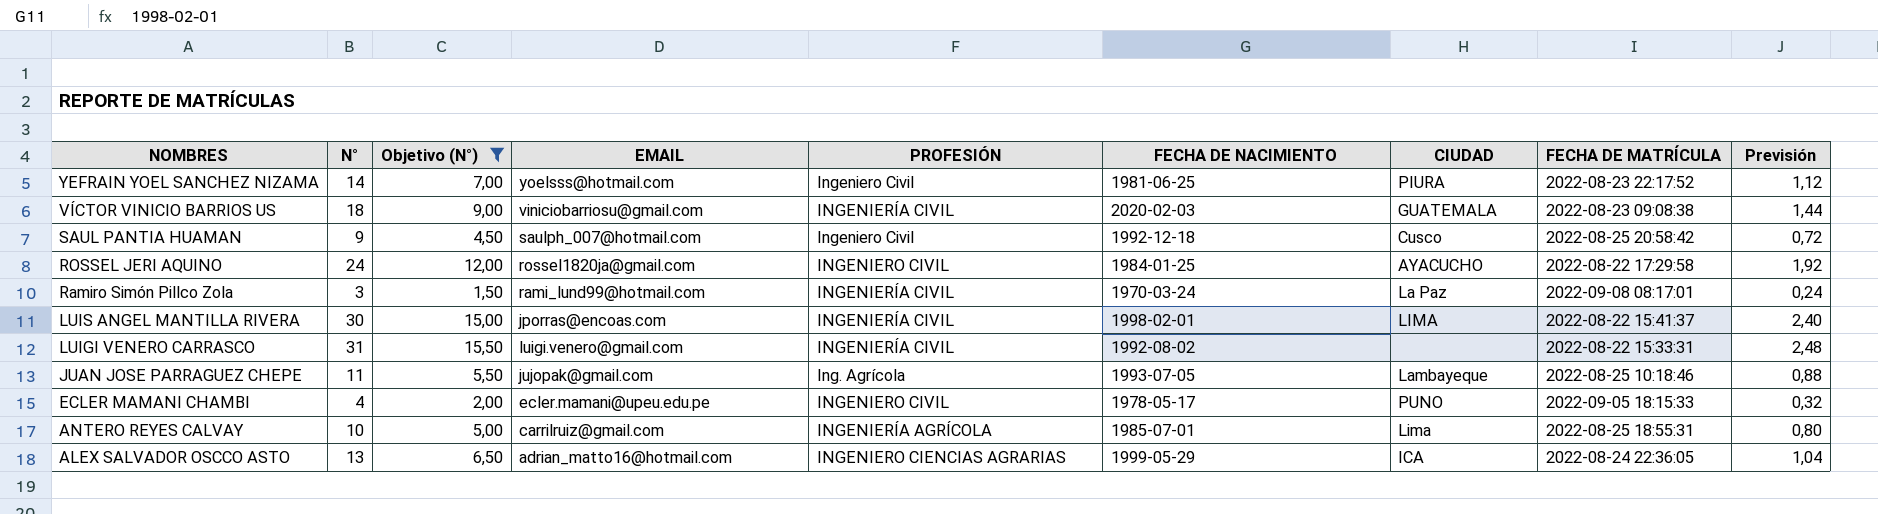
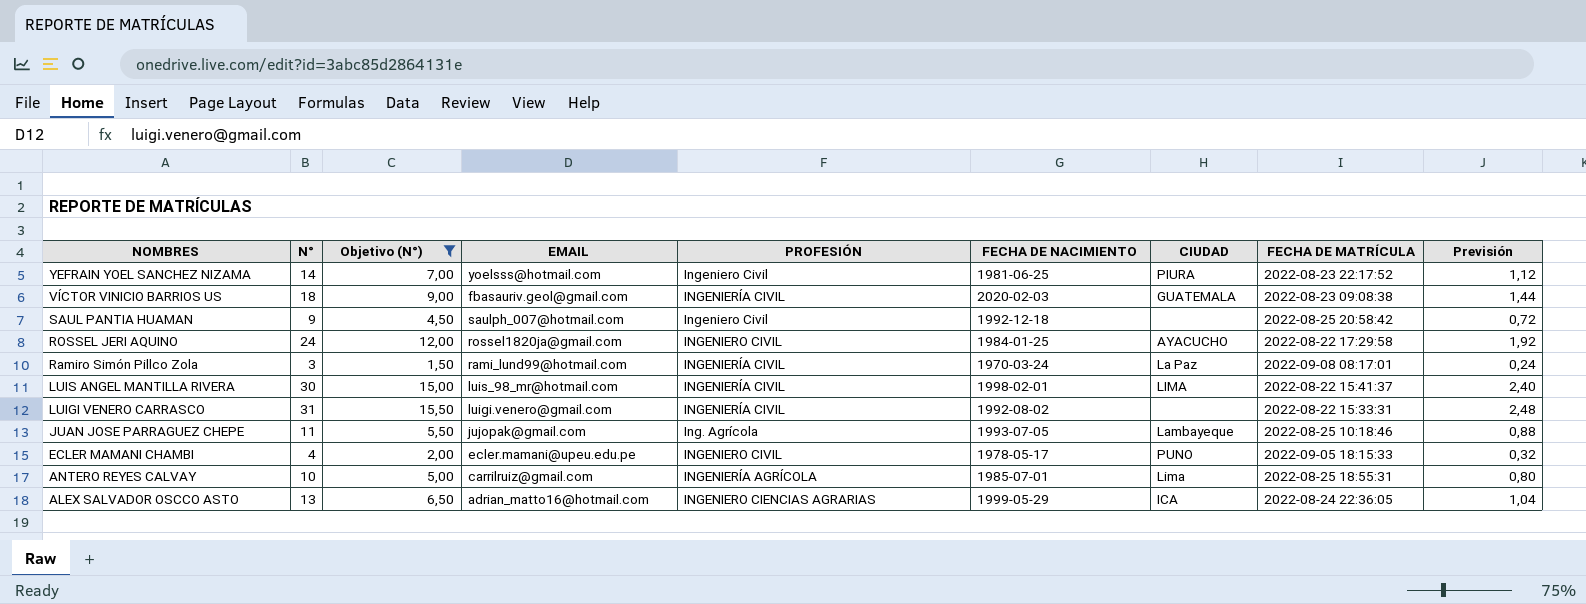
VÍCTOR VINICIO BARRIOS US | EMAIL: viniciobarriosu@gmail.com -> fbasauriv.geol@gmail.com
SAUL PANTIA HUAMAN | CIUDAD: Cusco -> none
LUIS ANGEL MANTILLA RIVERA | EMAIL: jporras@encoas.com -> luis_98_mr@hotmail.com

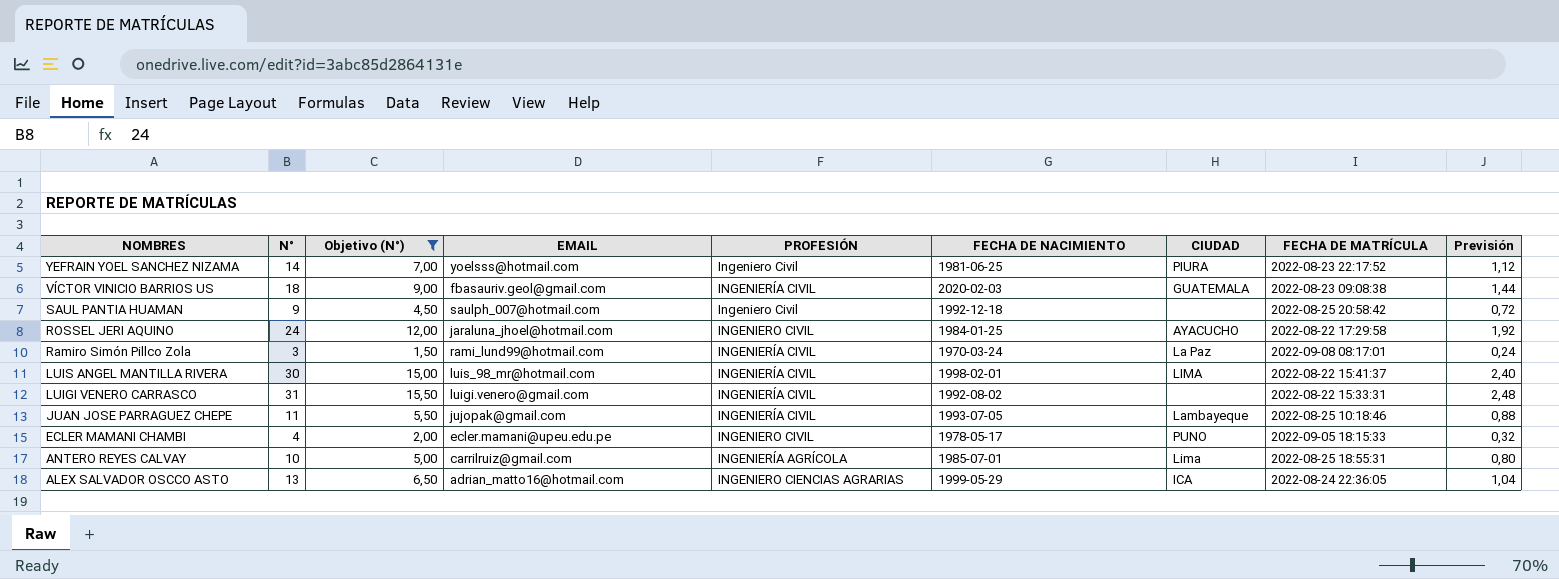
ROSSEL JERI AQUINO | EMAIL: rossel1820ja@gmail.com -> jaraluna_jhoel@hotmail.com
JUAN JOSE PARRAGUEZ CHEPE | PROFESIÓN: Ing. Agrícola -> INGENIERÍA CIVIL

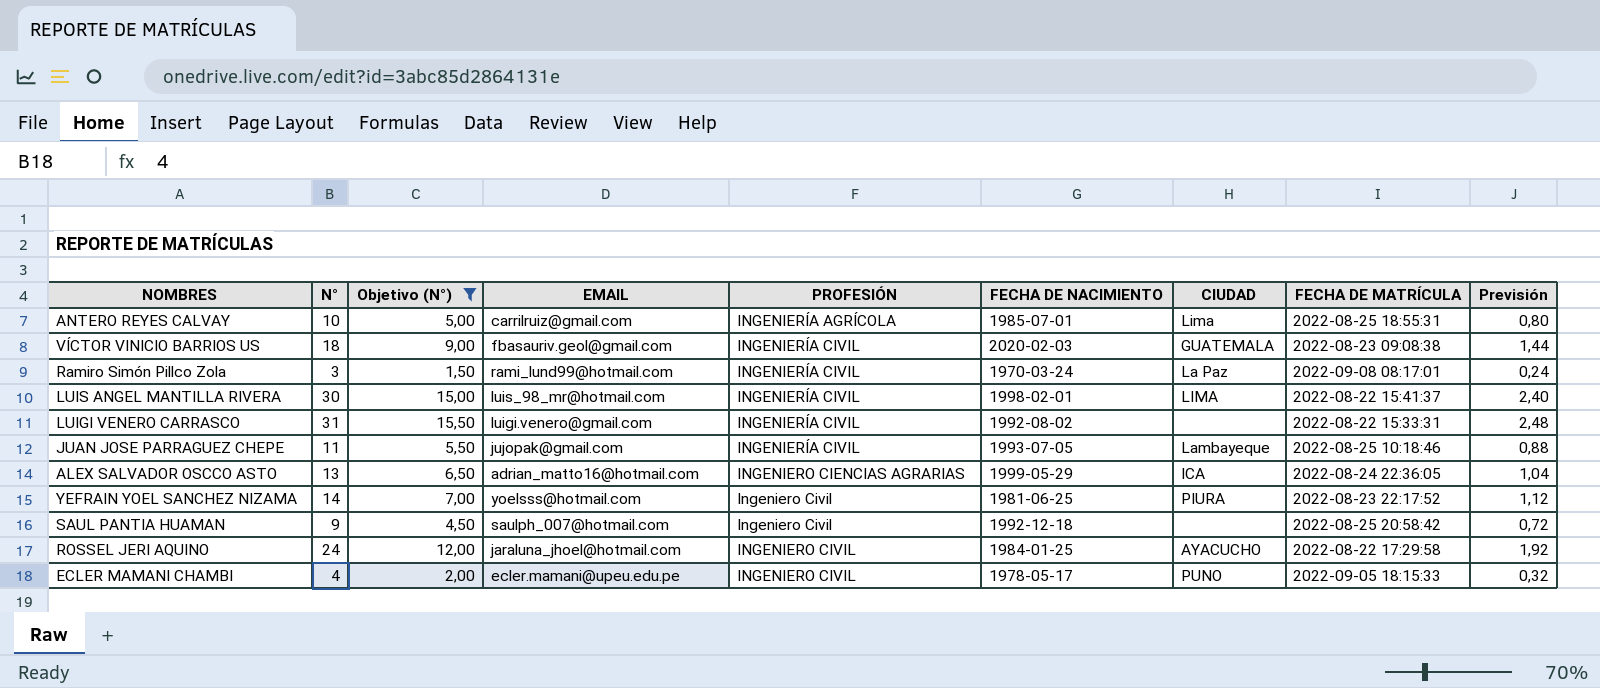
row order: NOMBRES descending -> PROFESIÓN ascending

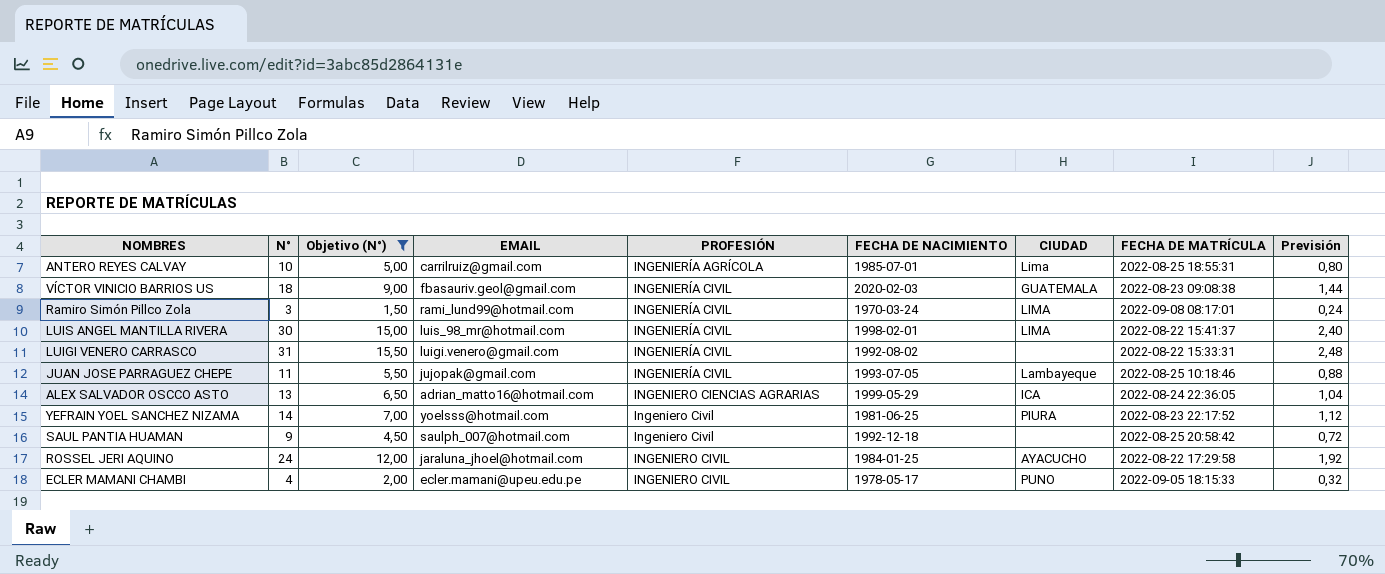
Ramiro Simón Pillco Zola | CIUDAD: La Paz -> LIMA

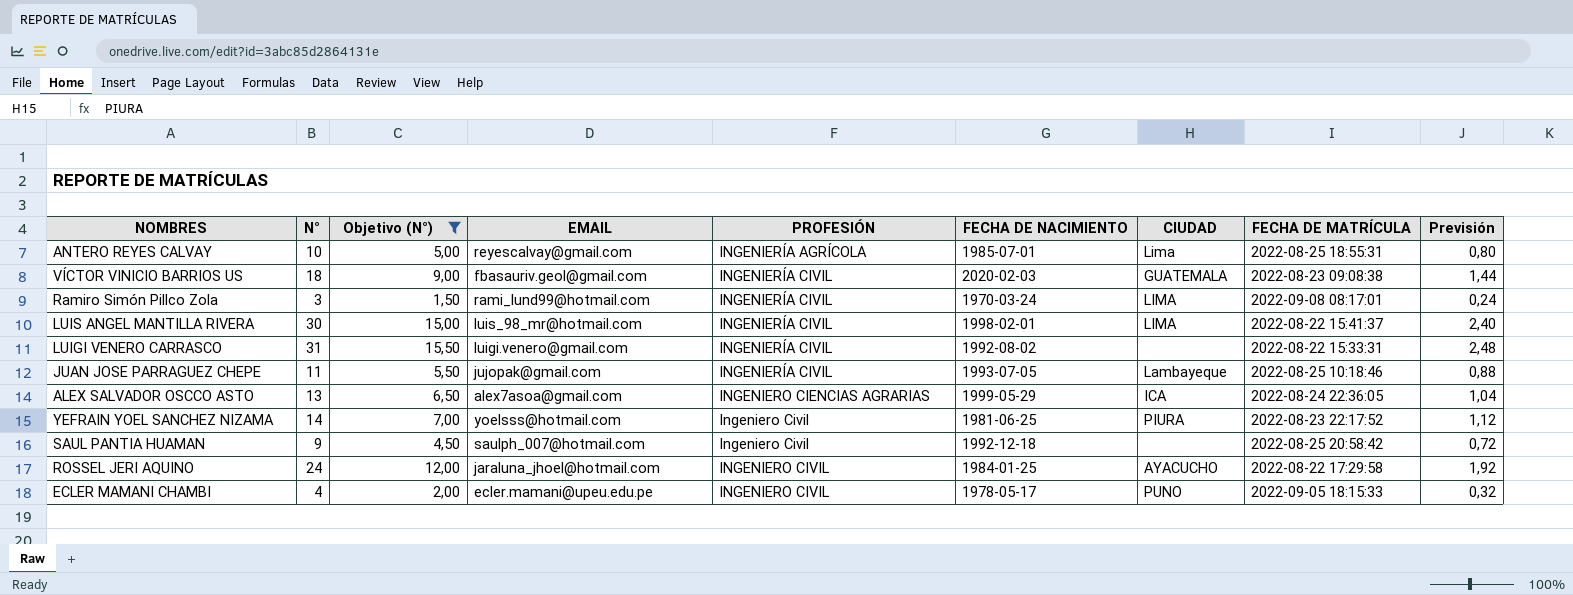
ANTERO REYES CALVAY | EMAIL: carrilruiz@gmail.com -> reyescalvay@gmail.com
ALEX SALVADOR OSCCO ASTO | EMAIL: adrian_matto16@hotmail.com -> alex7asoa@gmail.com

